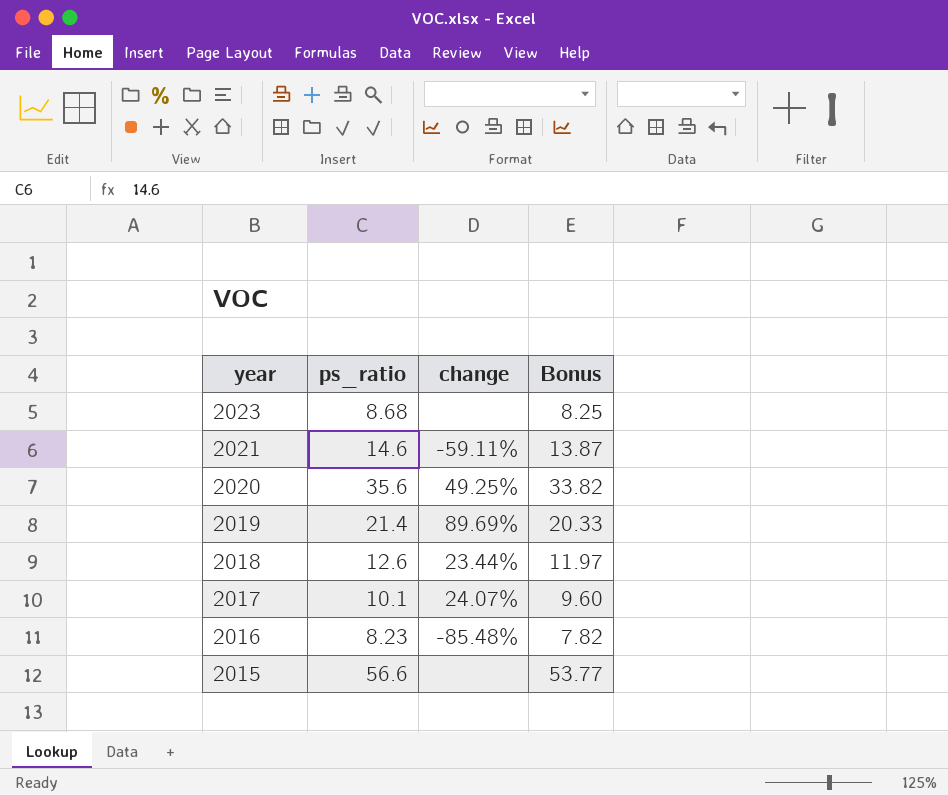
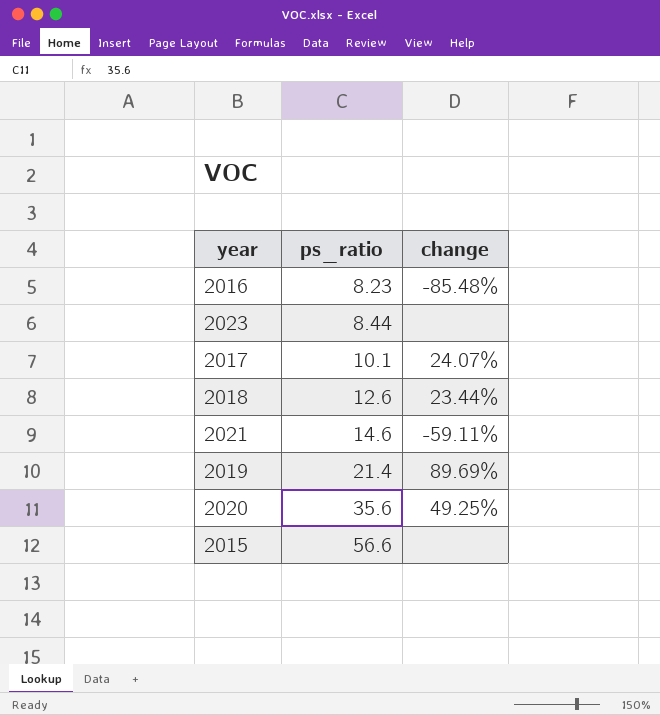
row order: year descending -> ps_ratio ascending
column Bonus | formula: [ps_ratio] * 0.95 -> none
2023 | ps_ratio: 8.68 -> 8.44

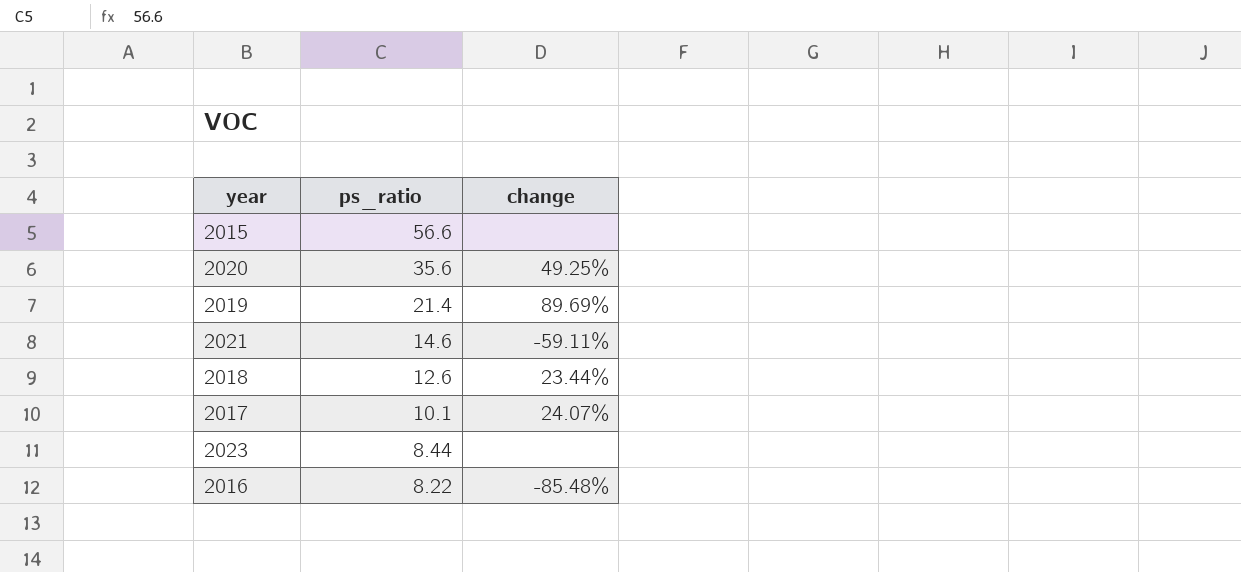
row order: ps_ratio ascending -> ps_ratio descending
2016 | ps_ratio: 8.23 -> 8.22

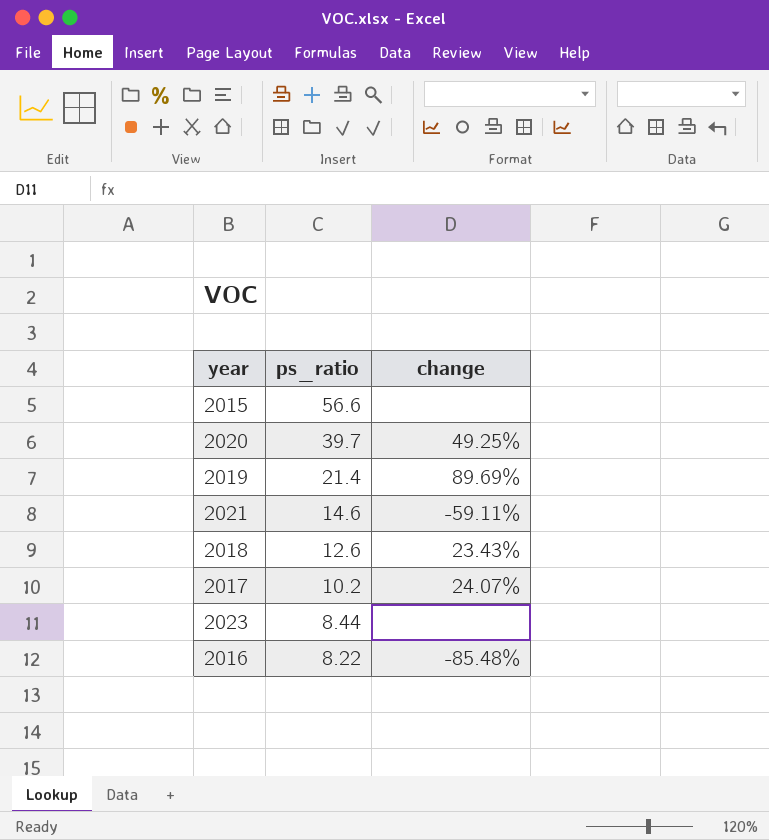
2020 | ps_ratio: 35.6 -> 39.7
2018 | change: 23.44% -> 23.43%
2017 | ps_ratio: 10.1 -> 10.2

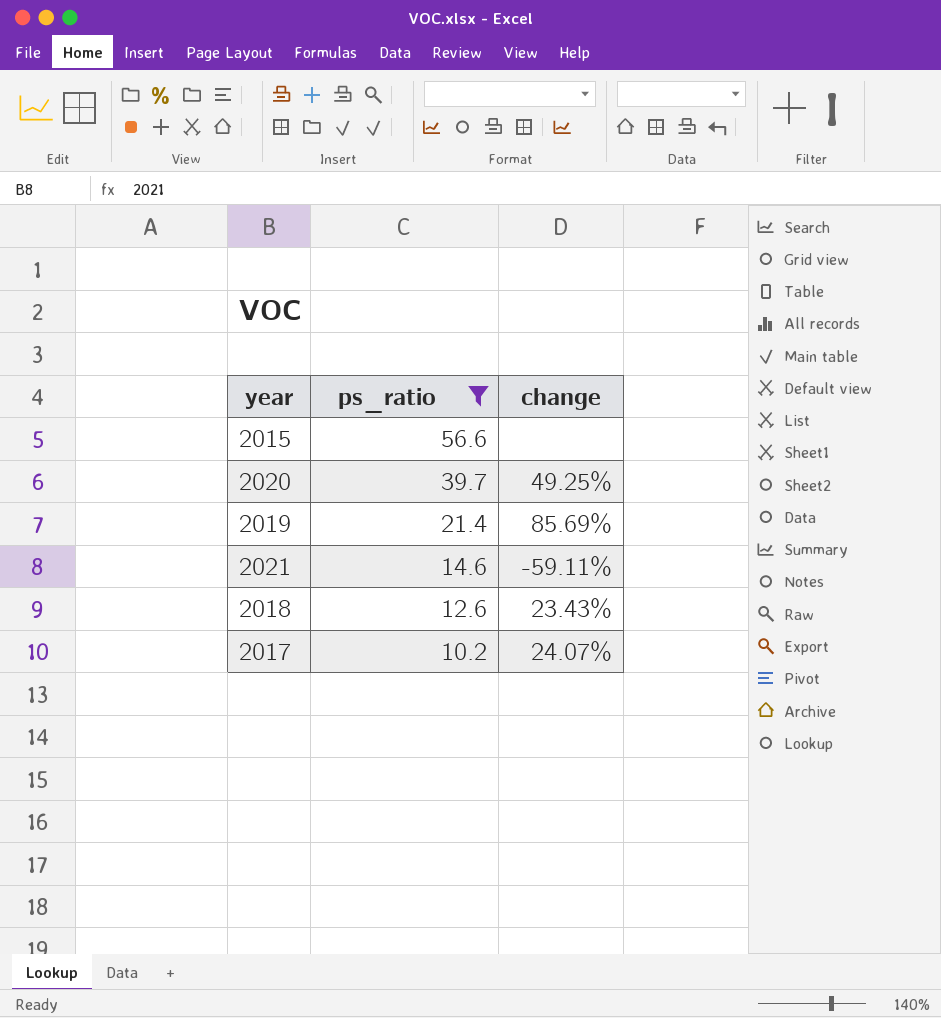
filter: none -> ps_ratio >= 10.2
2019 | change: 89.69% -> 85.69%

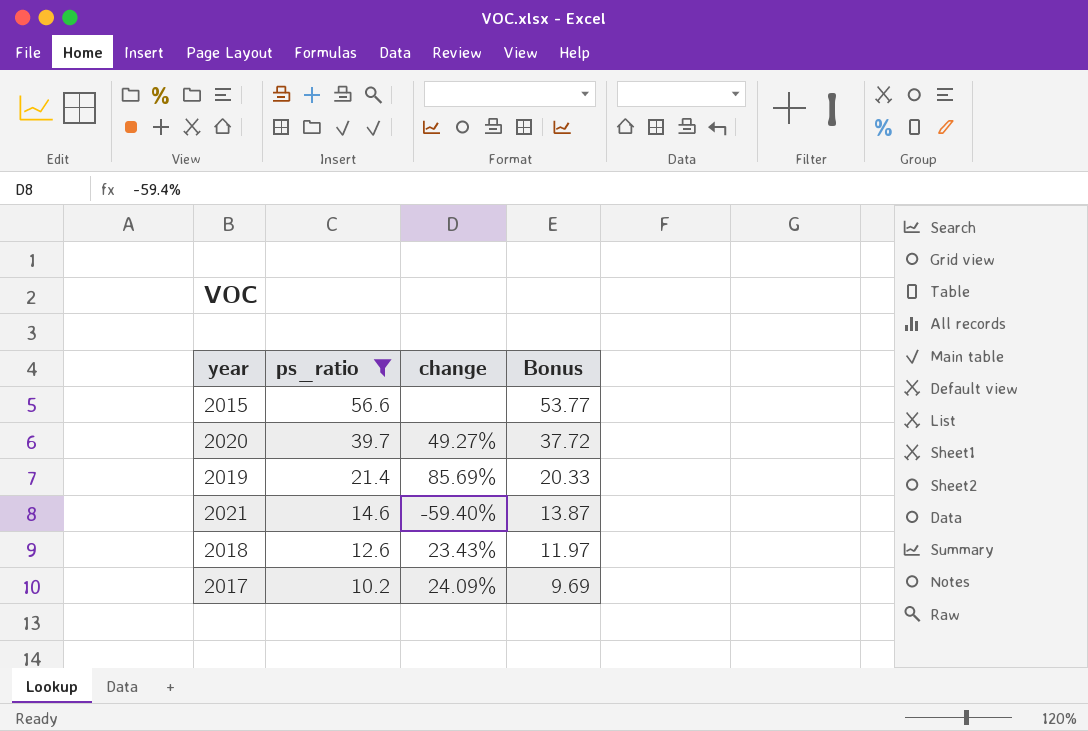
column Bonus | formula: none -> [ps_ratio] * 0.95
2020 | change: 49.25% -> 49.27%
2021 | change: -59.11% -> -59.40%
2017 | change: 24.07% -> 24.09%

